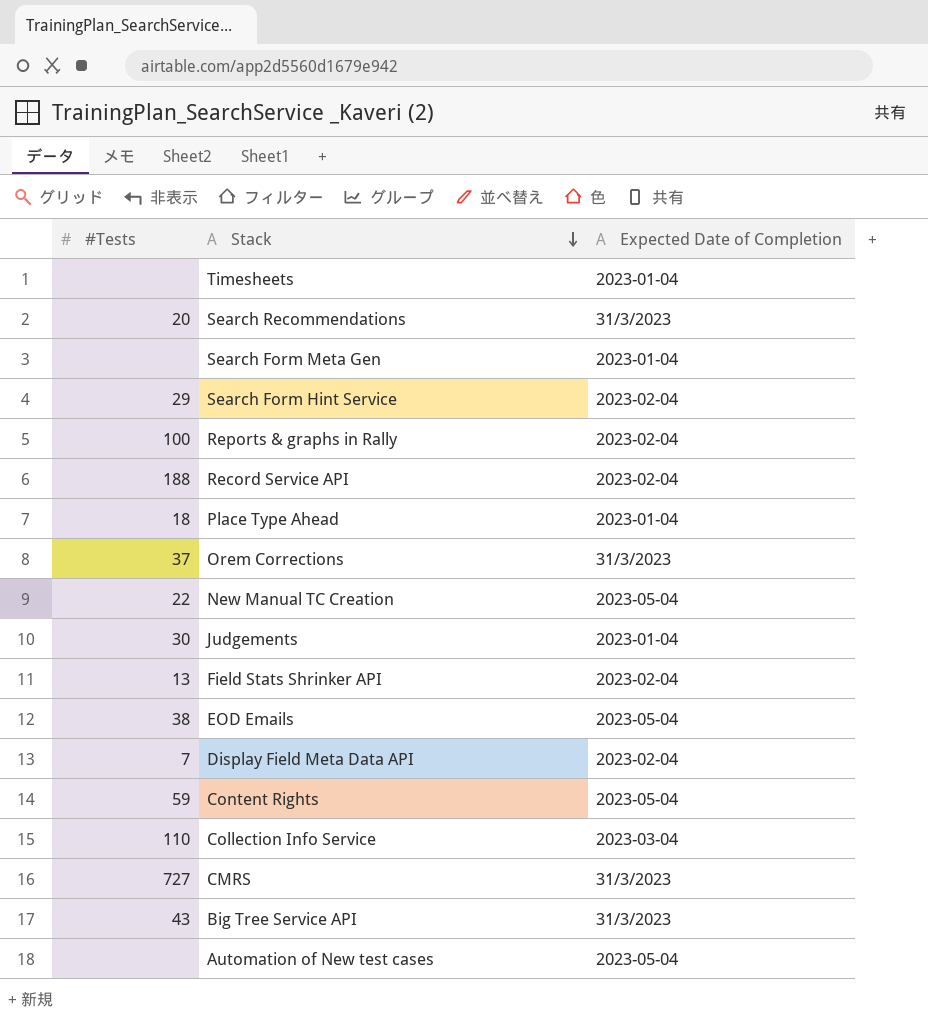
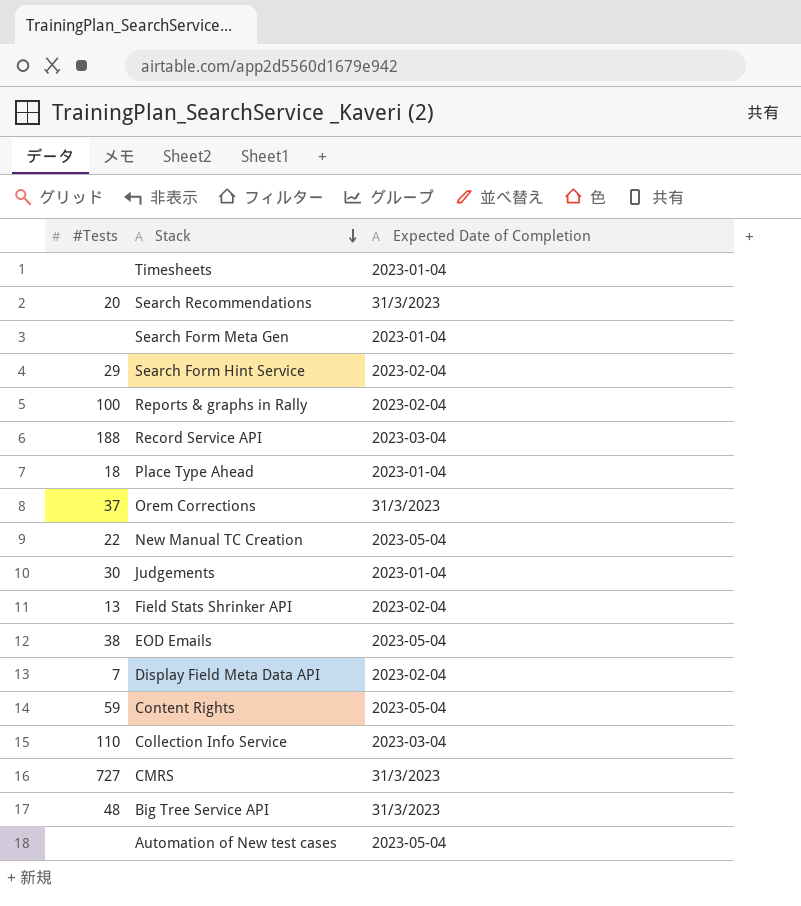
Record Service API | Expected Date of Completion: 2023-02-04 -> 2023-03-04
Big Tree Service API | #Tests: 43 -> 48

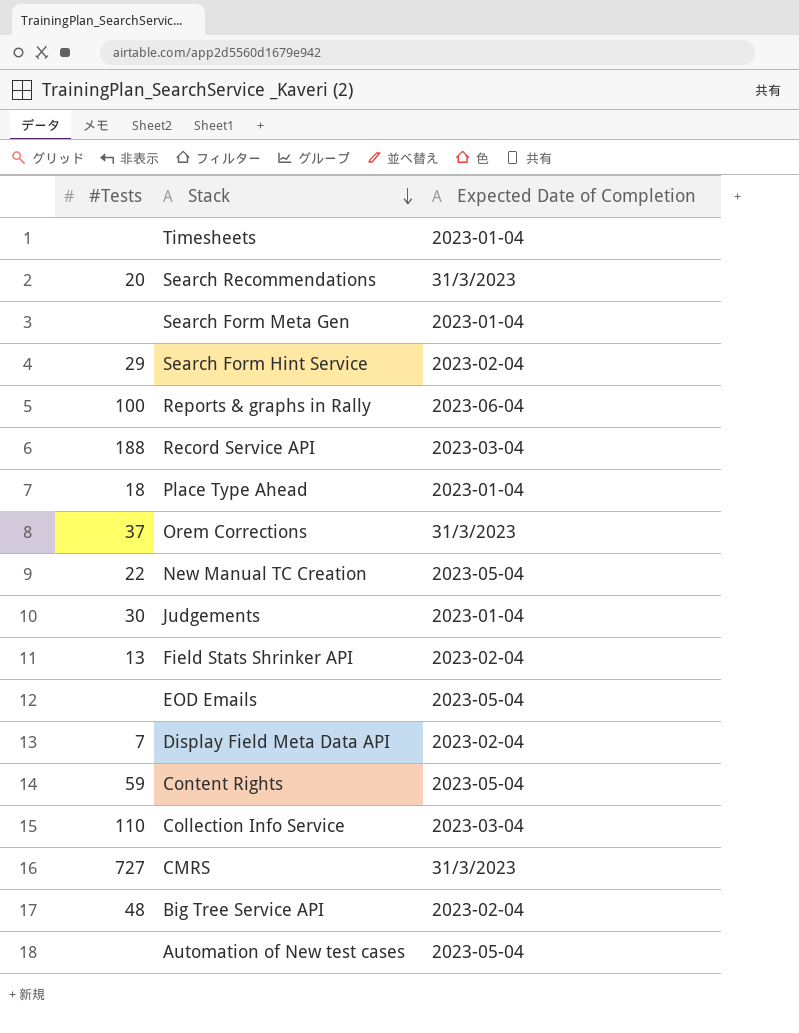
Reports & graphs in Rally | Expected Date of Completion: 2023-02-04 -> 2023-06-04
EOD Emails | #Tests: 38 -> none
Big Tree Service API | Expected Date of Completion: 31/3/2023 -> 2023-02-04

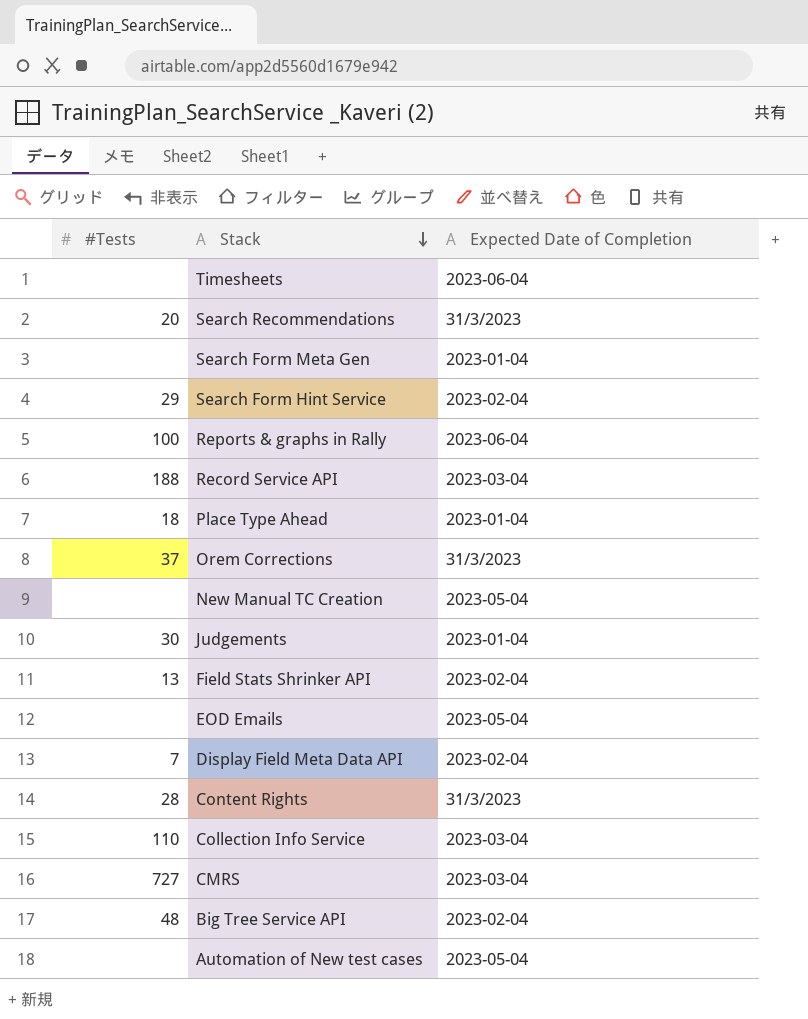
Timesheets | Expected Date of Completion: 2023-01-04 -> 2023-06-04
New Manual TC Creation | #Tests: 22 -> none
Content Rights | #Tests: 59 -> 28
Content Rights | Expected Date of Completion: 2023-05-04 -> 31/3/2023
CMRS | Expected Date of Completion: 31/3/2023 -> 2023-03-04

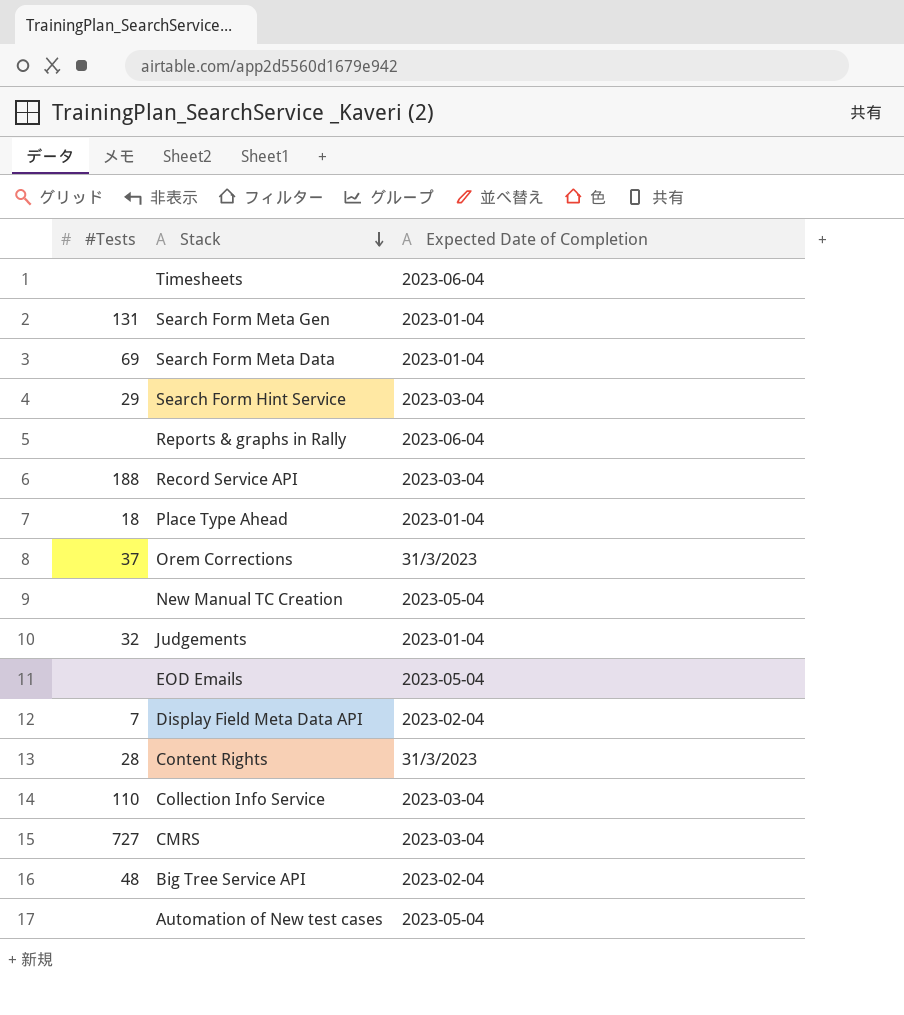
row Search Recommendations: 20 | 31/3/2023 -> none
row Field Stats Shrinker API: 13 | 2023-02-04 -> none
Search Form Meta Gen | #Tests: none -> 131
row Search Form Meta Data: none -> 69 | 2023-01-04
Search Form Hint Service | Expected Date of Completion: 2023-02-04 -> 2023-03-04
Reports & graphs in Rally | #Tests: 100 -> none
Judgements | #Tests: 30 -> 32

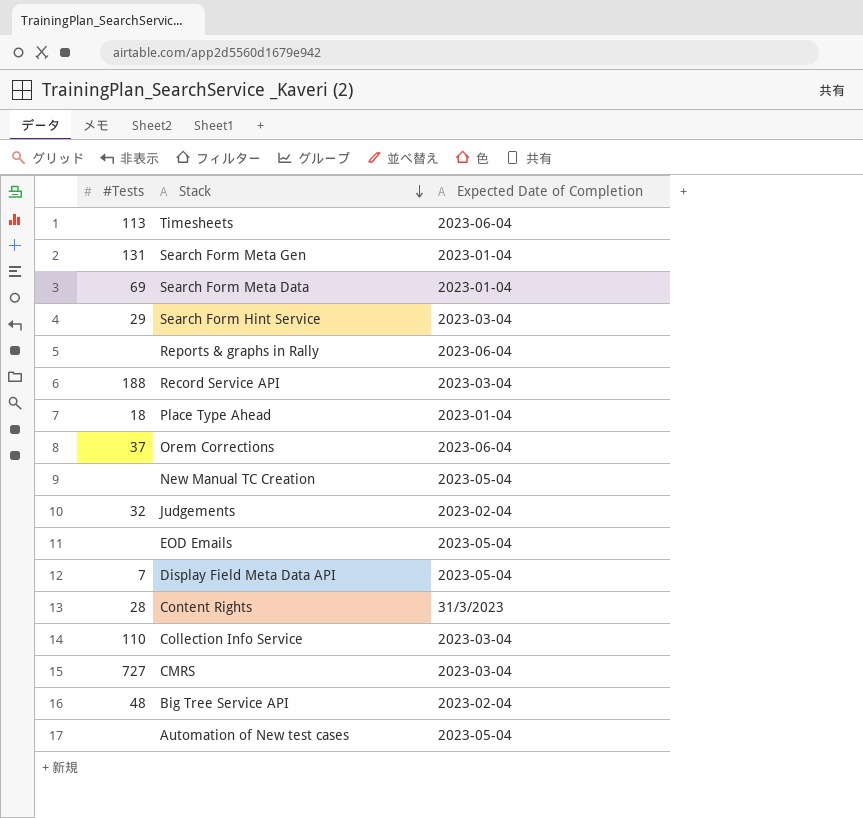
Timesheets | #Tests: none -> 113
Orem Corrections | Expected Date of Completion: 31/3/2023 -> 2023-06-04
Judgements | Expected Date of Completion: 2023-01-04 -> 2023-02-04
Display Field Meta Data API | Expected Date of Completion: 2023-02-04 -> 2023-05-04

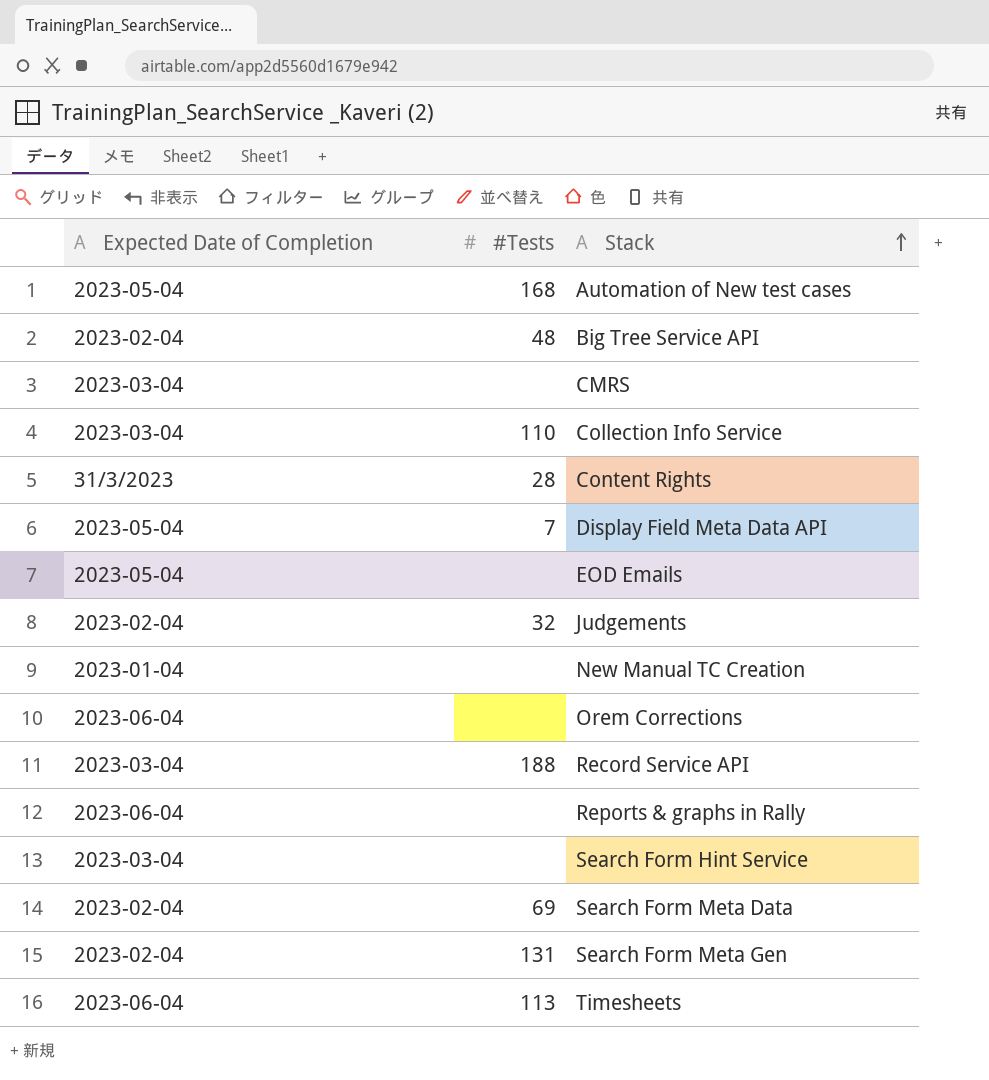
row order: Stack descending -> Stack ascending
column Expected Date of Completion | position: 3 -> 1
row Place Type Ahead: 18 | 2023-01-04 -> none
Automation of New test cases | #Tests: none -> 168
CMRS | #Tests: 727 -> none
New Manual TC Creation | Expected Date of Completion: 2023-05-04 -> 2023-01-04
Orem Corrections | #Tests: 37 -> none
Search Form Hint Service | #Tests: 29 -> none
Search Form Meta Data | Expected Date of Completion: 2023-01-04 -> 2023-02-04
Search Form Meta Gen | Expected Date of Completion: 2023-01-04 -> 2023-02-04

